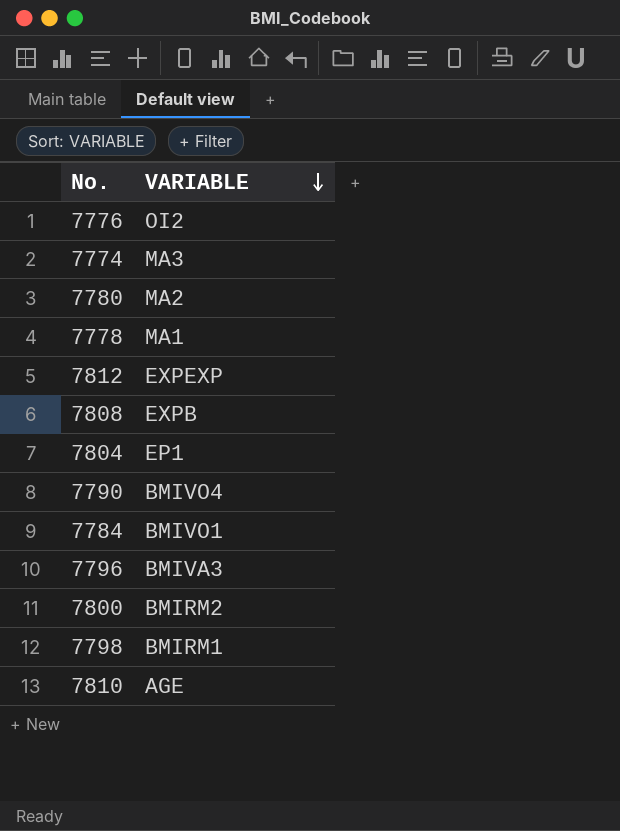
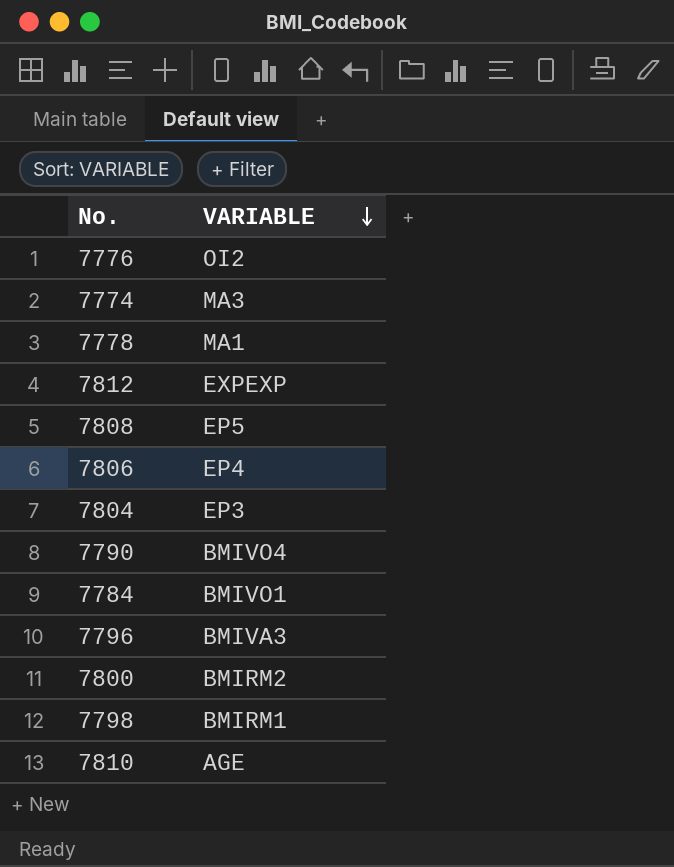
row 7780: MA2 -> none
7808 | VARIABLE: EXPB -> EP5
row 7806: none -> EP4
7804 | VARIABLE: EP1 -> EP3

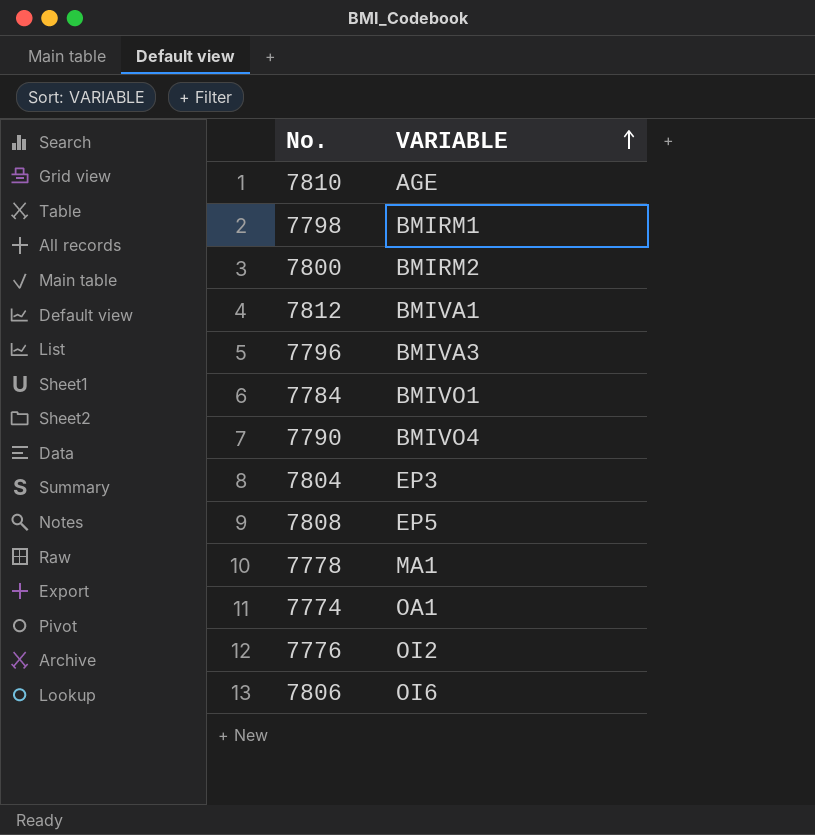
row order: VARIABLE descending -> VARIABLE ascending
7812 | VARIABLE: EXPEXP -> BMIVA1
7774 | VARIABLE: MA3 -> OA1
7806 | VARIABLE: EP4 -> OI6

